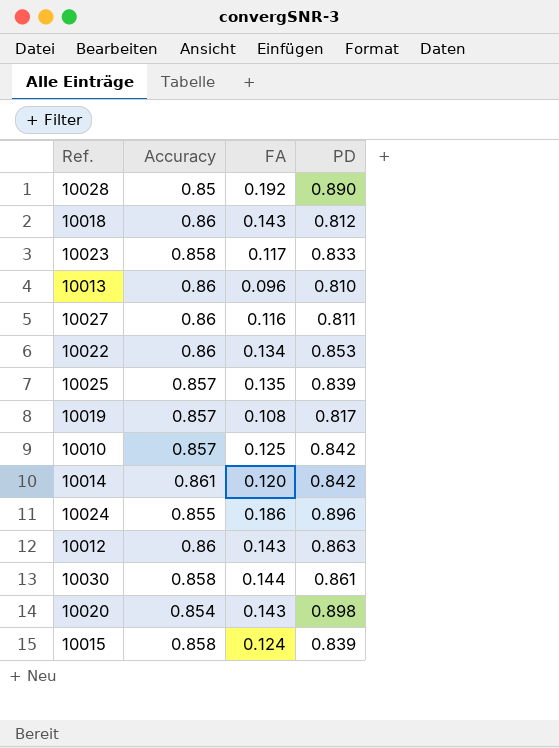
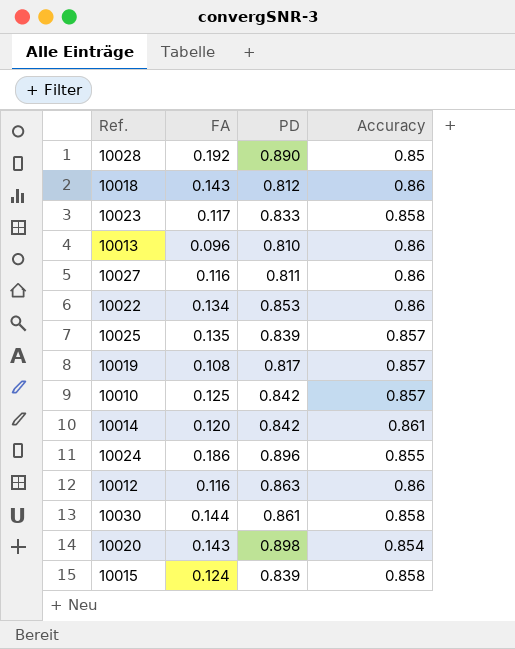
column Accuracy | position: 2 -> 4
10012 | FA: 0.143 -> 0.116

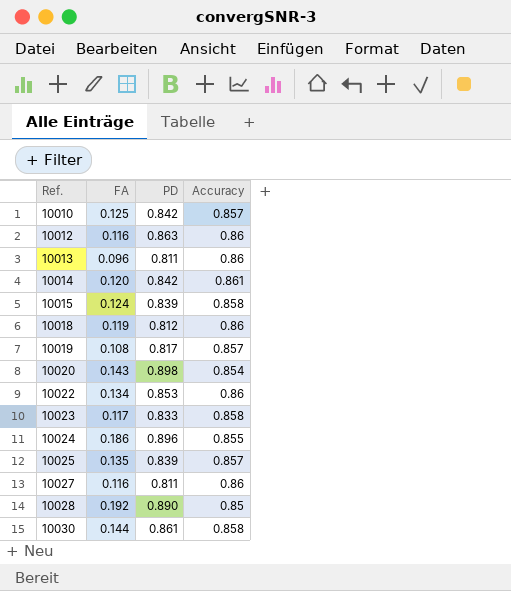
row order: none -> Ref. ascending
10013 | PD: 0.810 -> 0.811
10018 | FA: 0.143 -> 0.119

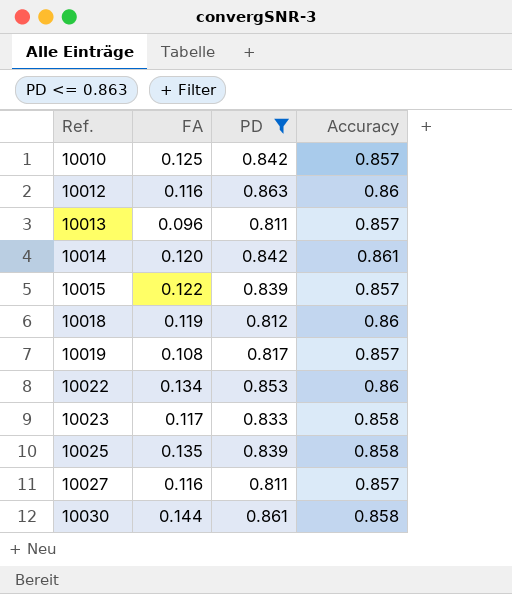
filter: none -> PD <= 0.863
10013 | Accuracy: 0.86 -> 0.857
10015 | FA: 0.124 -> 0.122
10015 | Accuracy: 0.858 -> 0.857
10025 | Accuracy: 0.857 -> 0.858
10027 | Accuracy: 0.86 -> 0.857

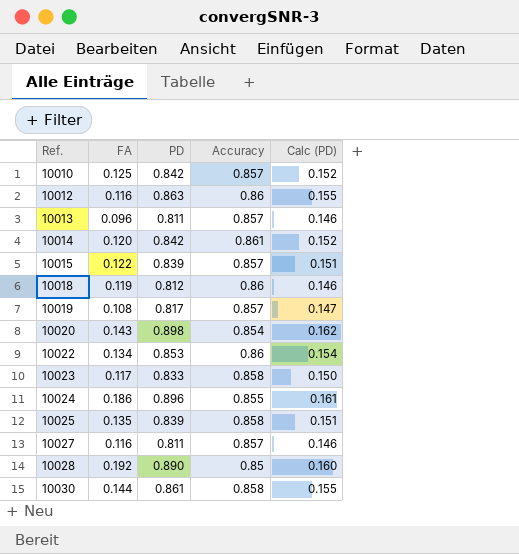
filter: PD <= 0.863 -> none
column Calc (PD) | formula: none -> [PD] * 0.18

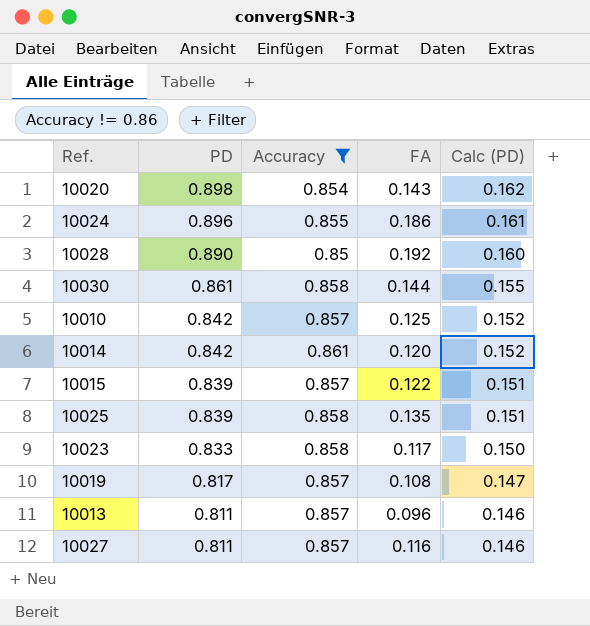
filter: none -> Accuracy != 0.86
row order: Ref. ascending -> PD descending
column FA | position: 2 -> 4

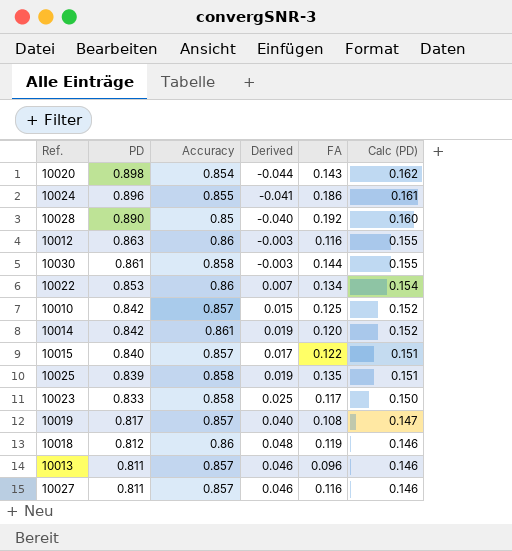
filter: Accuracy != 0.86 -> none
column Derived | formula: none -> [Accuracy] - [PD]
10015 | PD: 0.839 -> 0.840

